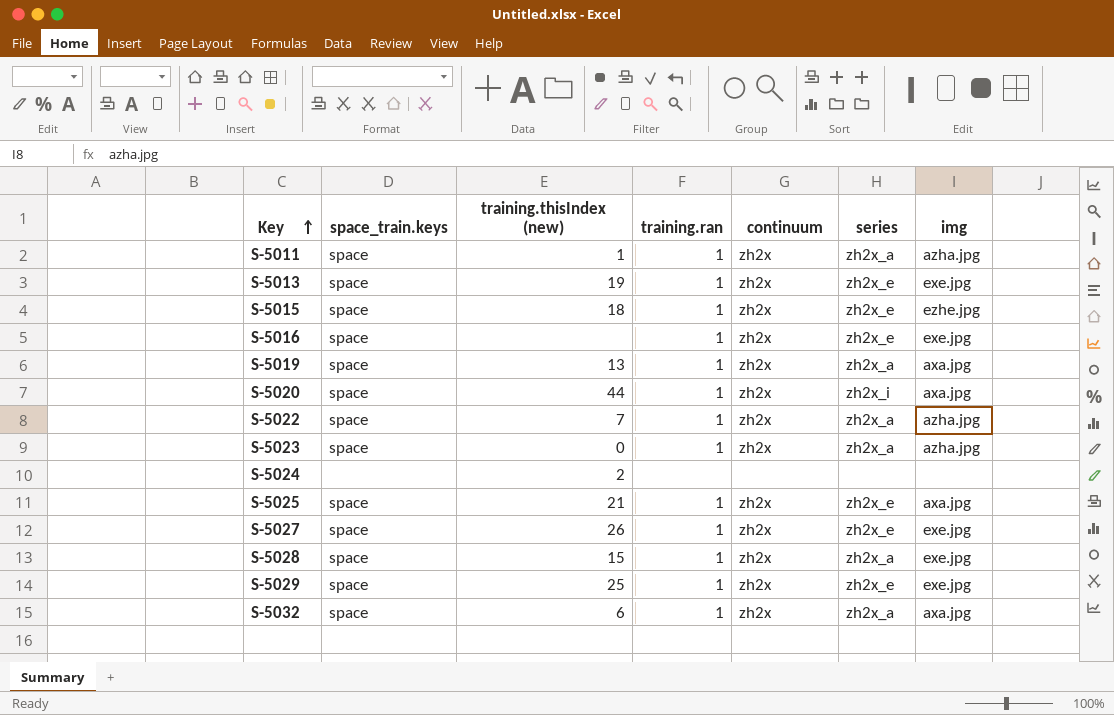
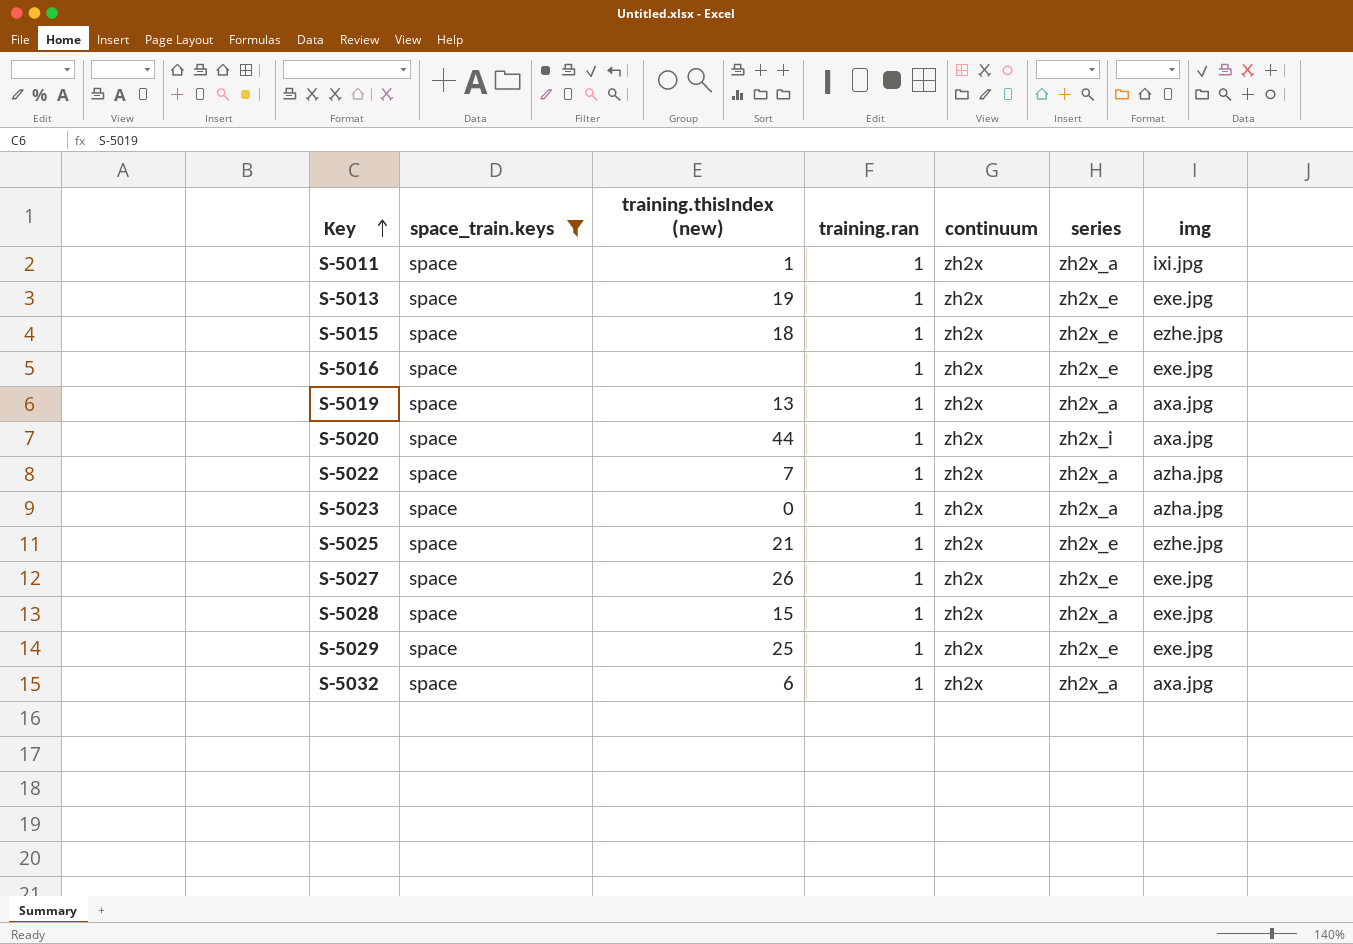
filter: none -> space_train.keys = space
S-5011 | img: azha.jpg -> ixi.jpg
S-5025 | img: axa.jpg -> ezhe.jpg

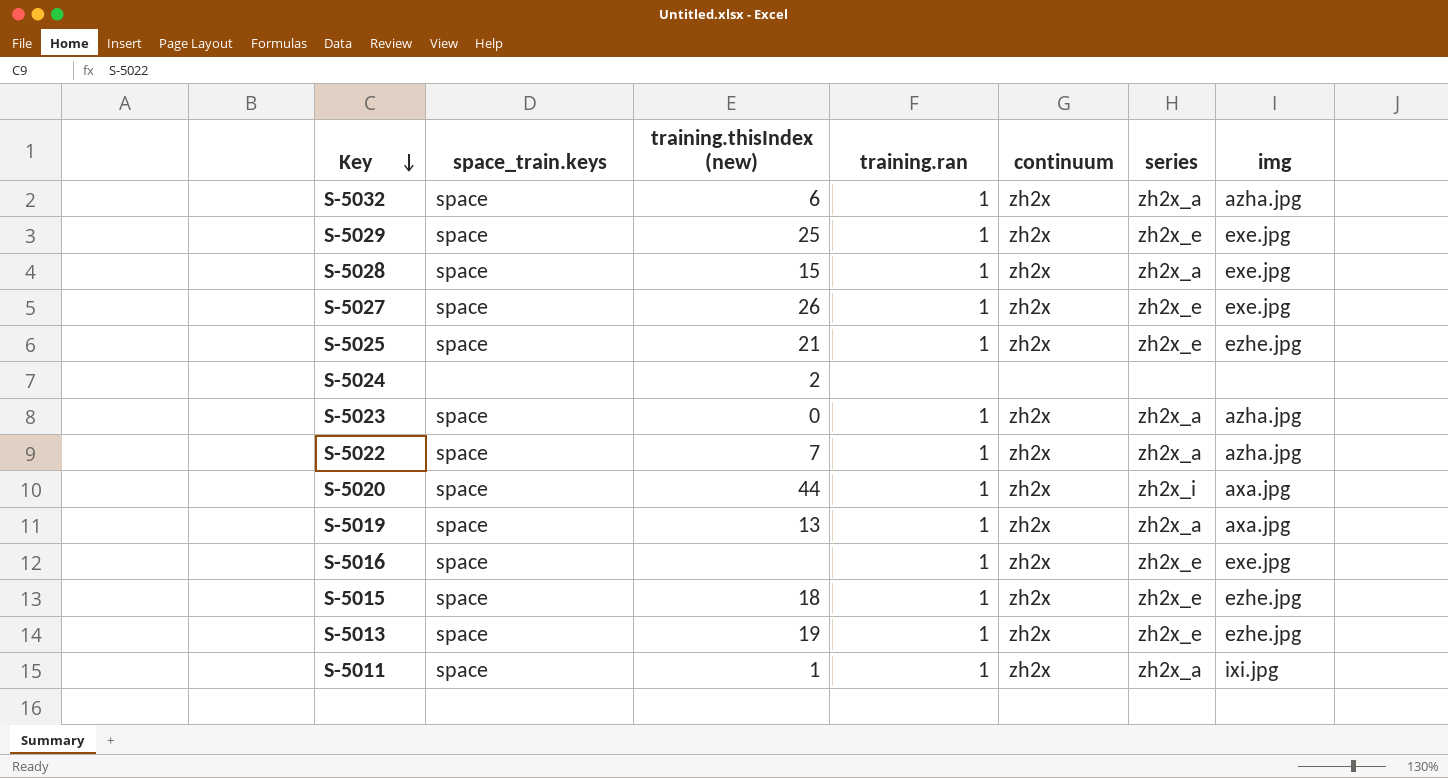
filter: space_train.keys = space -> none
row order: Key ascending -> Key descending
S-5032 | img: axa.jpg -> azha.jpg
S-5013 | img: exe.jpg -> ezhe.jpg

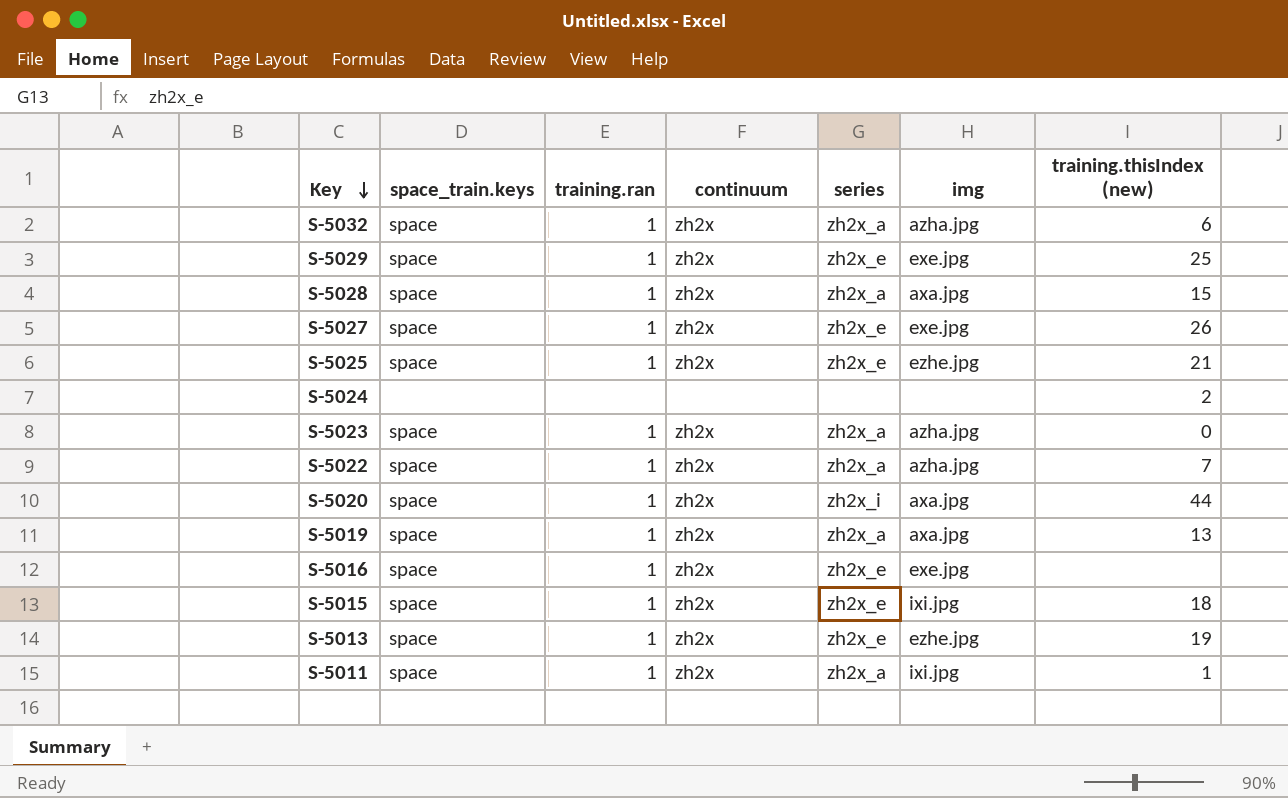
column training.thisIndex (new) | position: 3 -> 7
S-5028 | img: exe.jpg -> axa.jpg
S-5015 | img: ezhe.jpg -> ixi.jpg

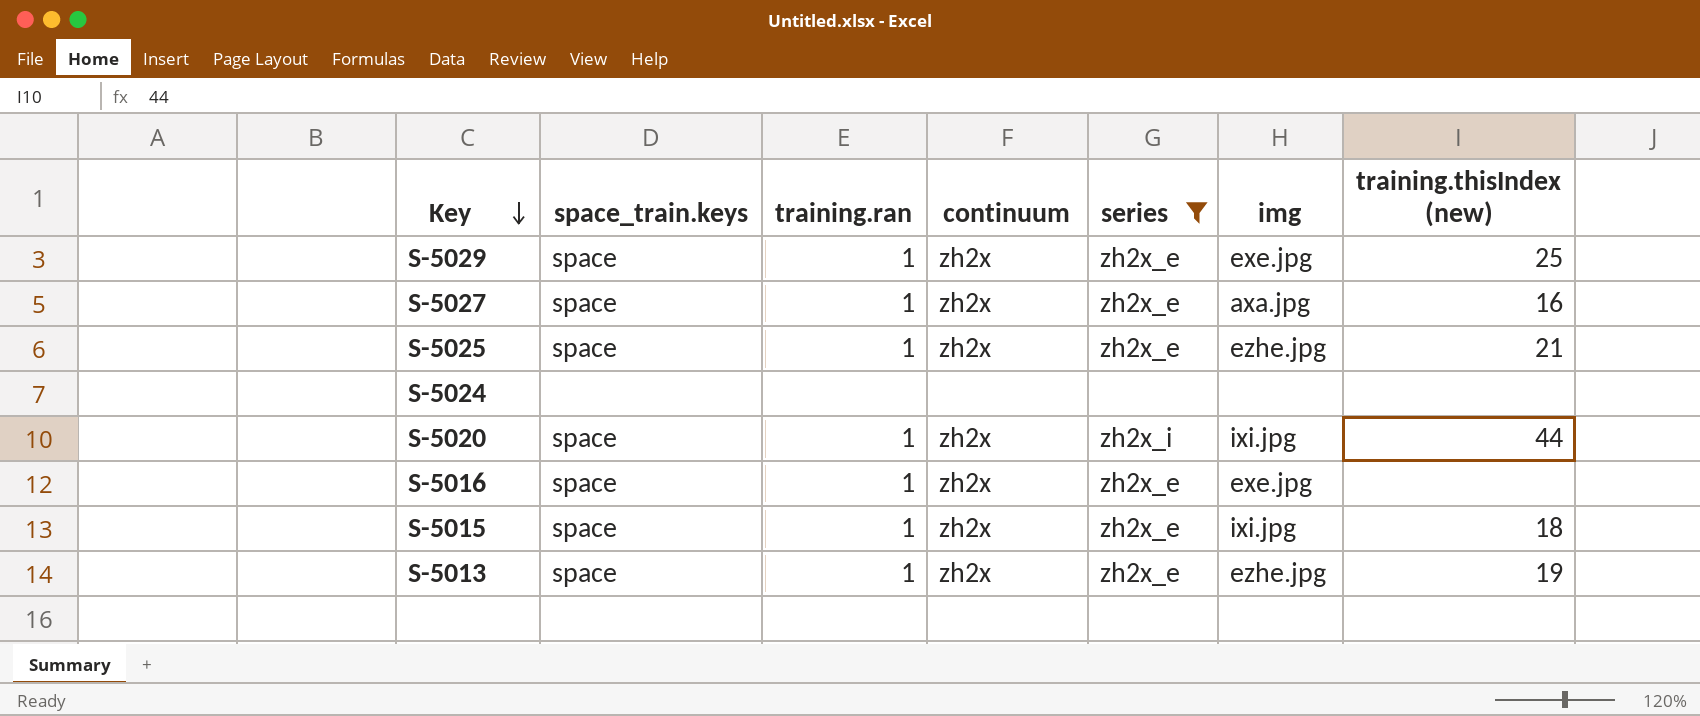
filter: none -> series != zh2x_a
S-5027 | img: exe.jpg -> axa.jpg
S-5027 | training.thisIndex (new): 26 -> 16
S-5024 | training.thisIndex (new): 2 -> none
S-5020 | img: axa.jpg -> ixi.jpg

